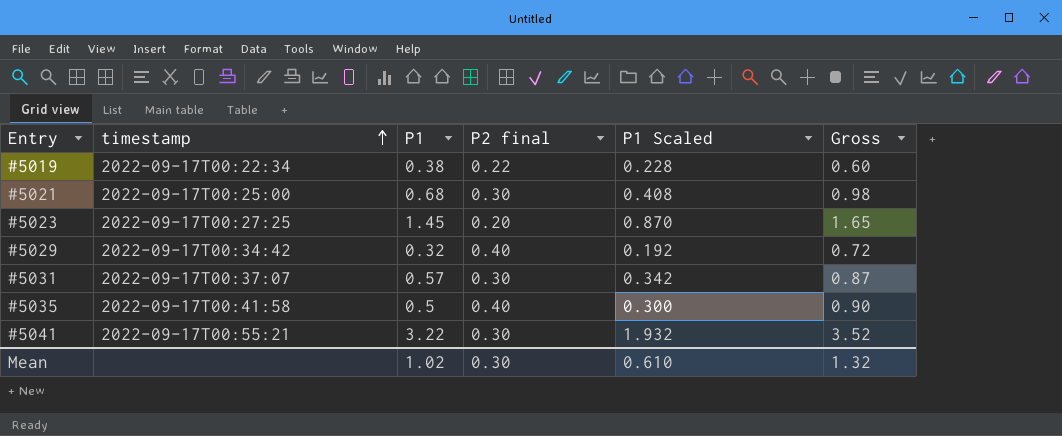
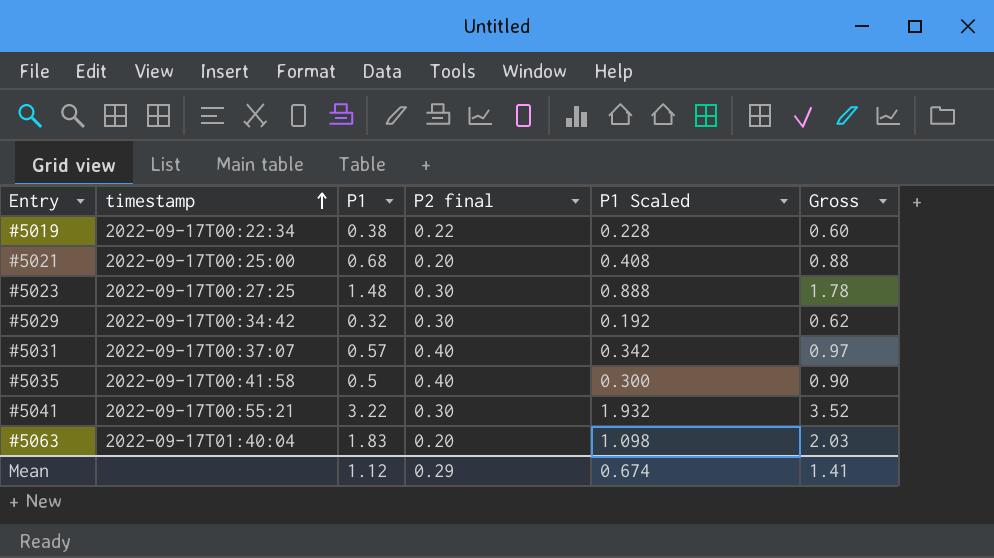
#5021 | P2 final: 0.30 -> 0.20
#5021 | Gross: 0.98 -> 0.88
#5023 | P1: 1.45 -> 1.48
#5023 | P2 final: 0.20 -> 0.30
#5023 | P1 Scaled: 0.870 -> 0.888
#5023 | Gross: 1.65 -> 1.78
#5029 | P2 final: 0.40 -> 0.30
#5029 | Gross: 0.72 -> 0.62
#5031 | P2 final: 0.30 -> 0.40
#5031 | Gross: 0.87 -> 0.97
row #5063: none -> 2022-09-17T01:40:04 | 1.83 | 0.20 | 1.098 | 2.03
Mean | P1: 1.02 -> 1.12
Mean | P2 final: 0.30 -> 0.29
Mean | P1 Scaled: 0.610 -> 0.674
Mean | Gross: 1.32 -> 1.41

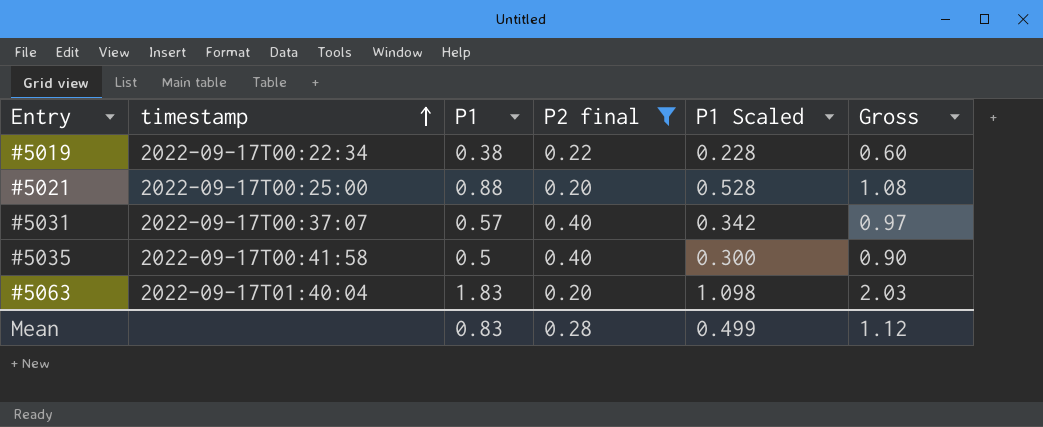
filter: none -> P2 final != 0.30
#5021 | P1: 0.68 -> 0.88
#5021 | P1 Scaled: 0.408 -> 0.528
#5021 | Gross: 0.88 -> 1.08
Mean | P1: 1.12 -> 0.83
Mean | P2 final: 0.29 -> 0.28
Mean | P1 Scaled: 0.674 -> 0.499
Mean | Gross: 1.41 -> 1.12

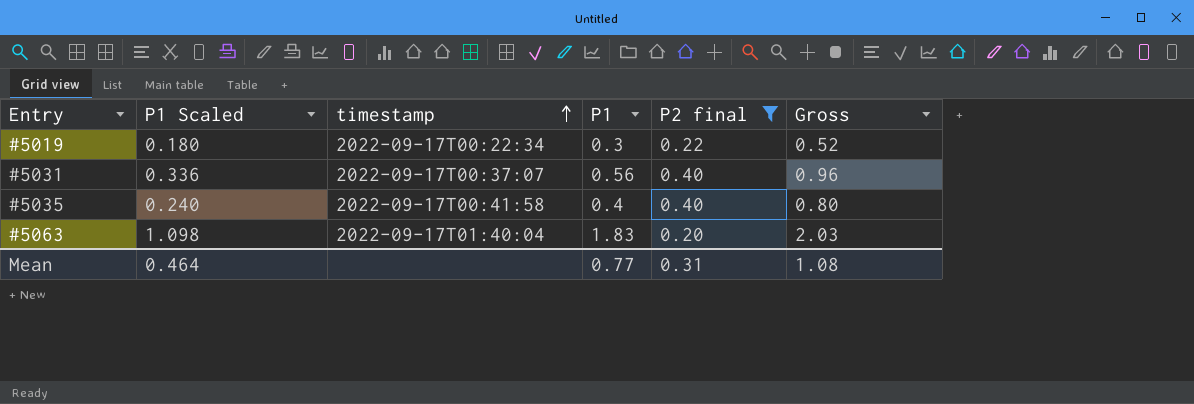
column P1 Scaled | position: 5 -> 2
row #5021: 2022-09-17T00:25:00 | 0.88 | 0.20 | 0.528 | 1.08 -> none
#5019 | P1 Scaled: 0.228 -> 0.180
#5019 | P1: 0.38 -> 0.3
#5019 | Gross: 0.60 -> 0.52
#5031 | P1 Scaled: 0.342 -> 0.336
#5031 | P1: 0.57 -> 0.56
#5031 | Gross: 0.97 -> 0.96
#5035 | P1 Scaled: 0.300 -> 0.240
#5035 | P1: 0.5 -> 0.4
#5035 | Gross: 0.90 -> 0.80
Mean | P1 Scaled: 0.499 -> 0.464
Mean | P1: 0.83 -> 0.77
Mean | P2 final: 0.28 -> 0.31
Mean | Gross: 1.12 -> 1.08

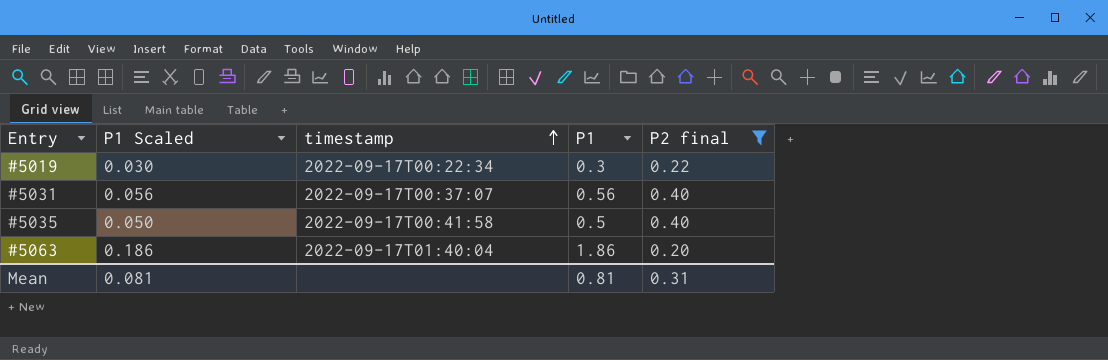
column Gross | formula: [P1] + [P2 final] -> none
column P1 Scaled | formula: [P1] * 0.6 -> [P1] * 0.1
#5035 | P1: 0.4 -> 0.5
#5063 | P1: 1.83 -> 1.86
Mean | P1 Scaled: 0.464 -> 0.081
Mean | P1: 0.77 -> 0.81

